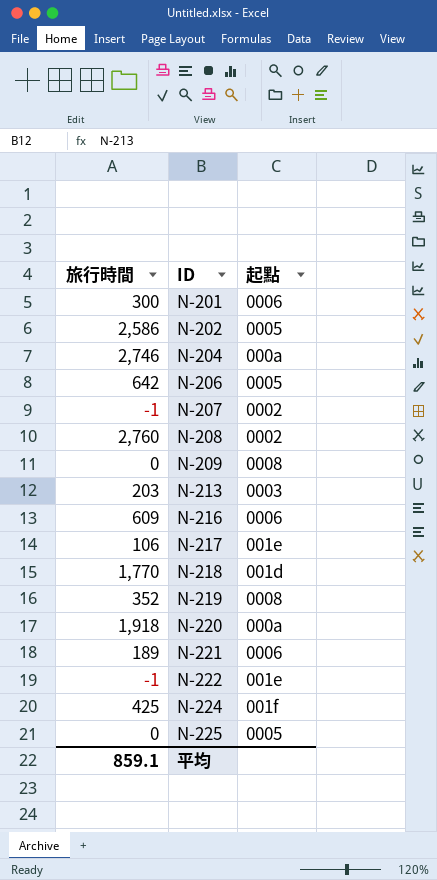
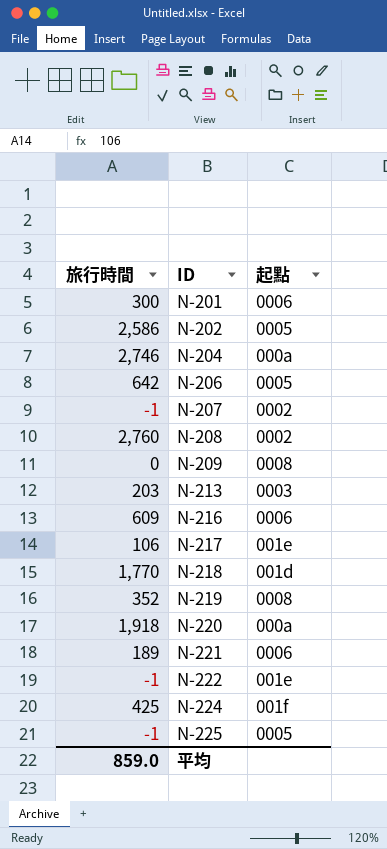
N-225 | 旅行時間: 0 -> -1
平均 | 旅行時間: 859.1 -> 859.0

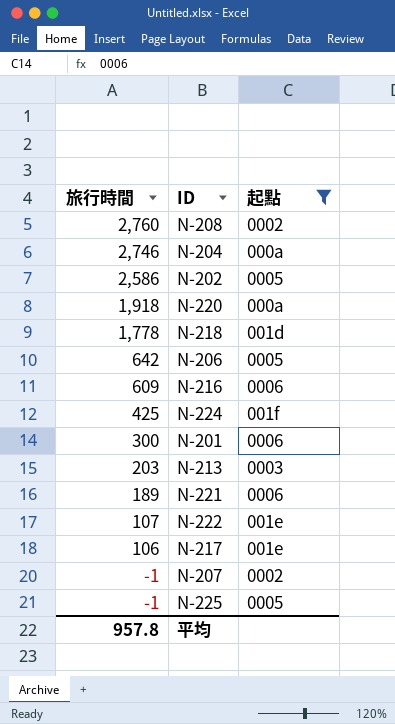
filter: none -> 起點 != 0008
row order: ID ascending -> 旅行時間 descending
N-218 | 旅行時間: 1,770 -> 1,778
N-222 | 旅行時間: -1 -> 107
平均 | 旅行時間: 859.0 -> 957.8

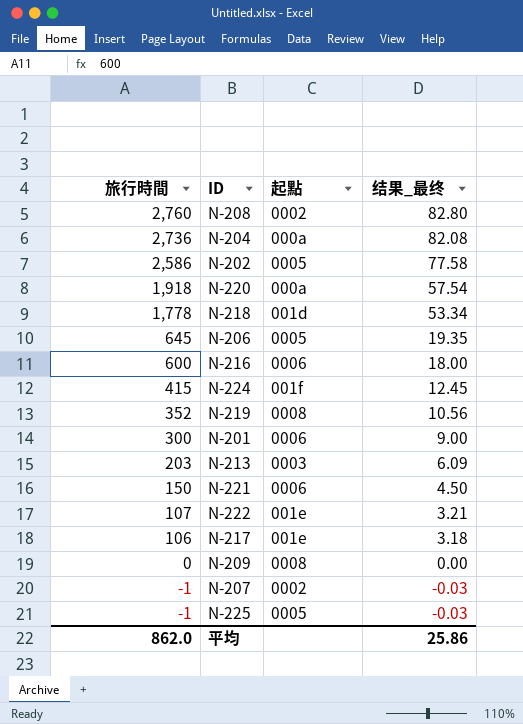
filter: 起點 != 0008 -> none
column 结果_最终 | formula: none -> [旅行時間] * 0.03
N-204 | 旅行時間: 2,746 -> 2,736
N-206 | 旅行時間: 642 -> 645
N-216 | 旅行時間: 609 -> 600
N-224 | 旅行時間: 425 -> 415
N-221 | 旅行時間: 189 -> 150
平均 | 旅行時間: 957.8 -> 862.0

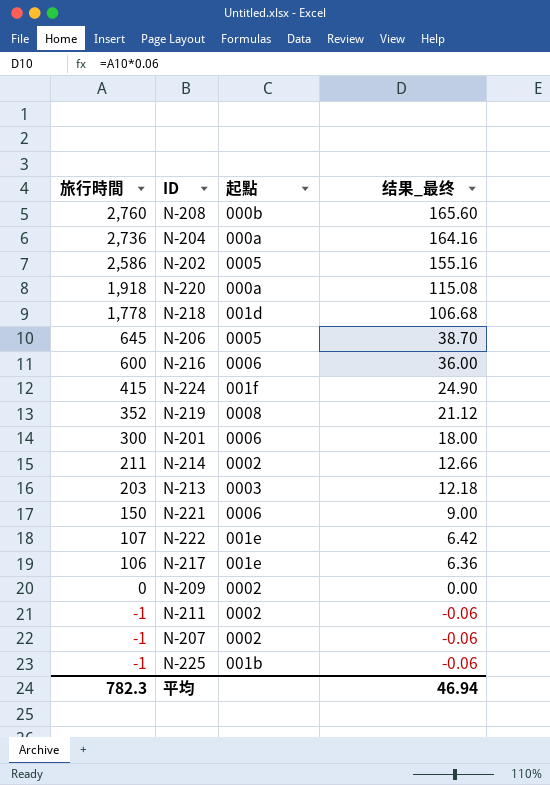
column 结果_最终 | formula: [旅行時間] * 0.03 -> [旅行時間] * 0.06
N-208 | 起點: 0002 -> 000b
row N-214: none -> 211 | 0002 | 12.66
N-209 | 起點: 0008 -> 0002
row N-211: none -> -1 | 0002 | -0.06
N-225 | 起點: 0005 -> 001b
平均 | 旅行時間: 862.0 -> 782.3
平均 | 结果_最终: 25.86 -> 46.94

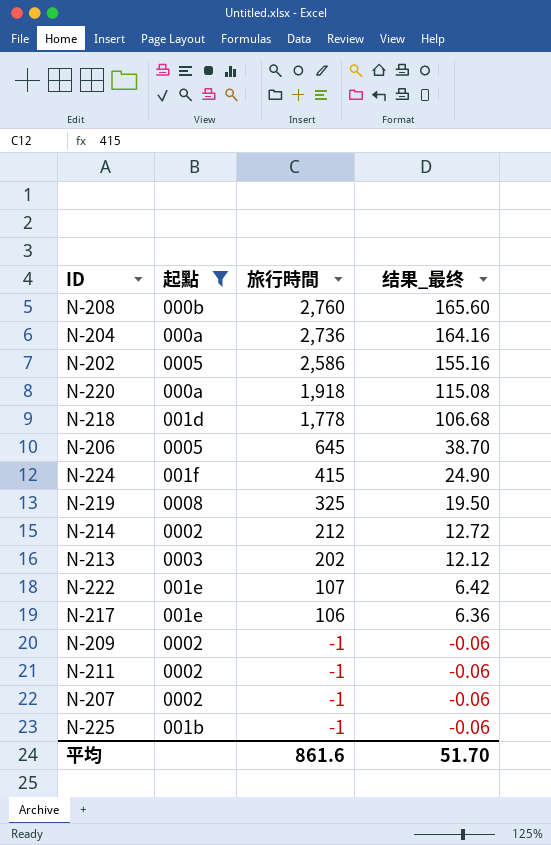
filter: none -> 起點 != 0006
column 旅行時間 | position: 1 -> 3
N-219 | 旅行時間: 352 -> 325
N-219 | 结果_最终: 21.12 -> 19.50
N-214 | 旅行時間: 211 -> 212
N-214 | 结果_最终: 12.66 -> 12.72
N-213 | 旅行時間: 203 -> 202
N-213 | 结果_最终: 12.18 -> 12.12
N-209 | 旅行時間: 0 -> -1
N-209 | 结果_最终: 0.00 -> -0.06
平均 | 旅行時間: 782.3 -> 861.6
平均 | 结果_最终: 46.94 -> 51.70

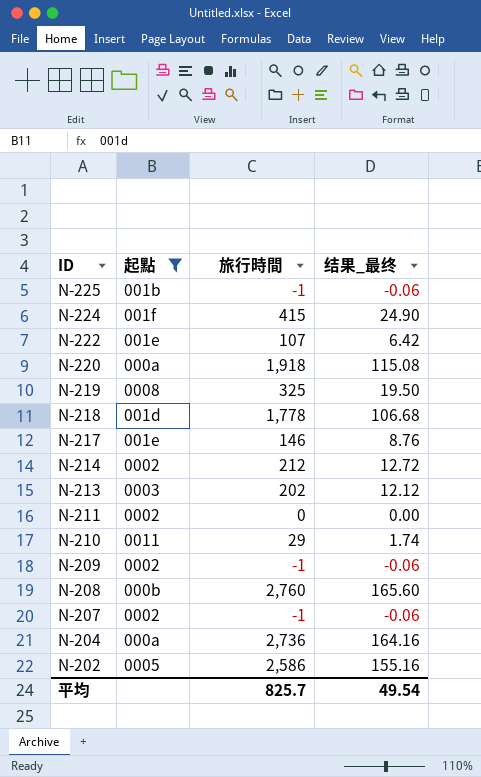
row order: 旅行時間 descending -> ID descending
row N-206: 0005 | 645 | 38.70 -> none
N-217 | 旅行時間: 106 -> 146
N-217 | 结果_最终: 6.36 -> 8.76
N-211 | 旅行時間: -1 -> 0
N-211 | 结果_最终: -0.06 -> 0.00
row N-210: none -> 0011 | 29 | 1.74
平均 | 旅行時間: 861.6 -> 825.7
平均 | 结果_最终: 51.70 -> 49.54

